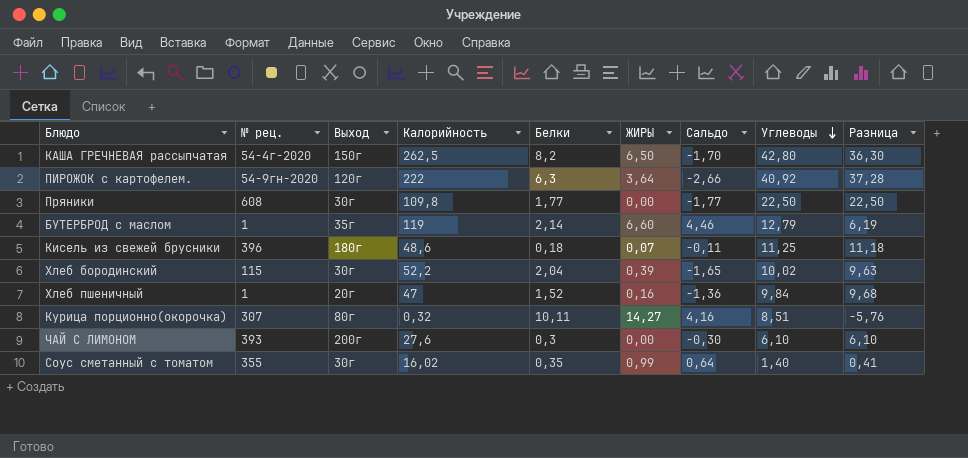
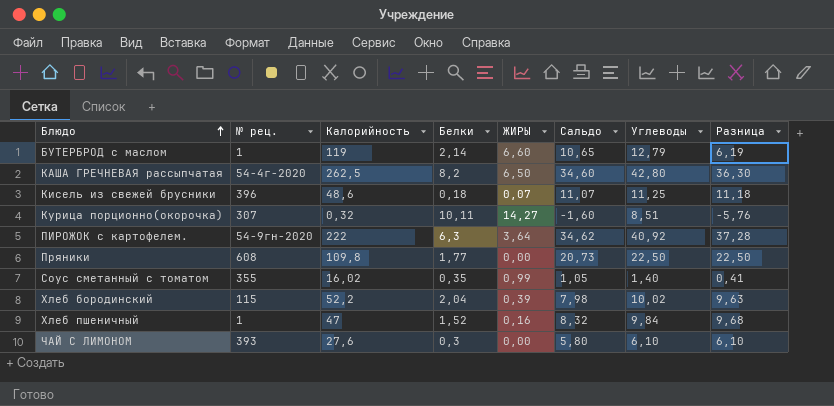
row order: Углеводы descending -> Блюдо ascending
column Выход | position: 3 -> none
column Сальдо | formula: [ЖИРЫ] - [Белки] -> [Углеводы] - [Белки]

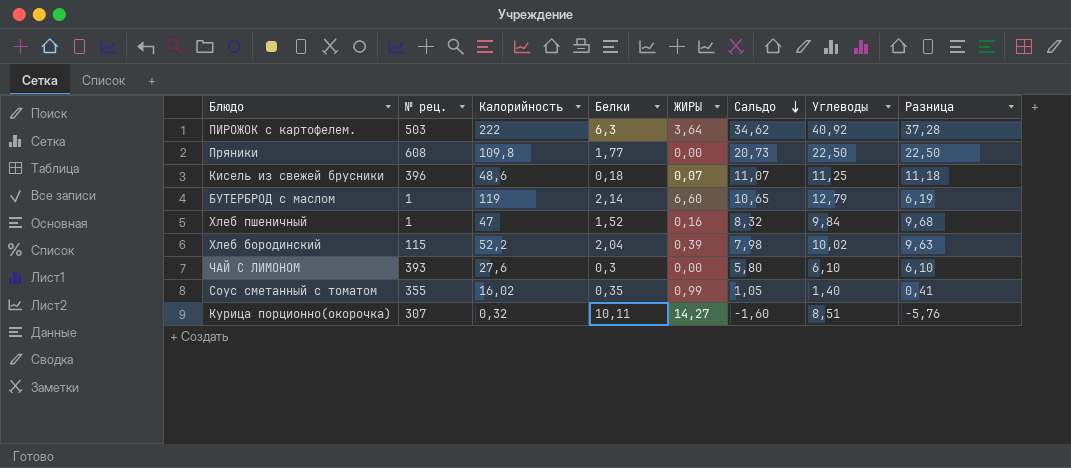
row order: Блюдо ascending -> Сальдо descending
row КАША ГРЕЧНЕВАЯ рассыпчатая: 54-4г-2020 | 262,5 | 8,2 | 6,50 | 34,60 | 42,80 | 36,30 -> none
ПИРОЖОК с картофелем. | № рец.: 54-9гн-2020 -> 503

